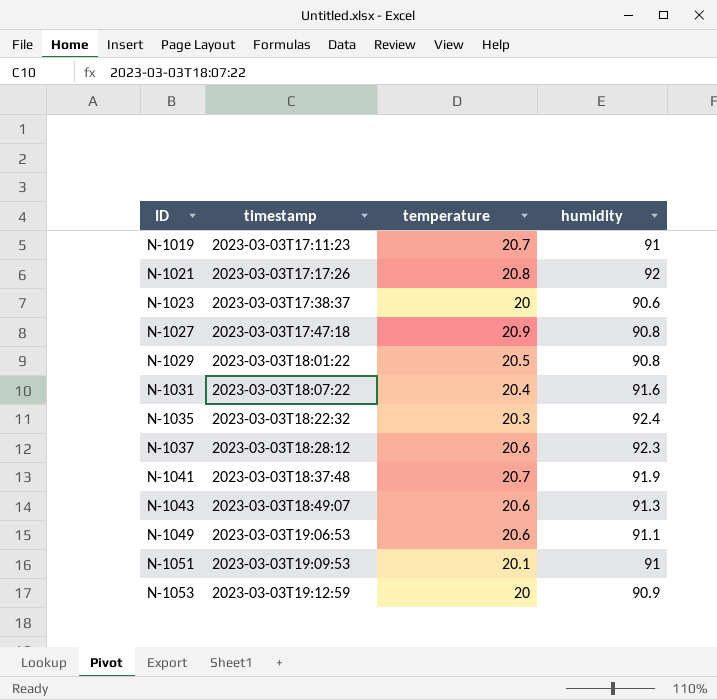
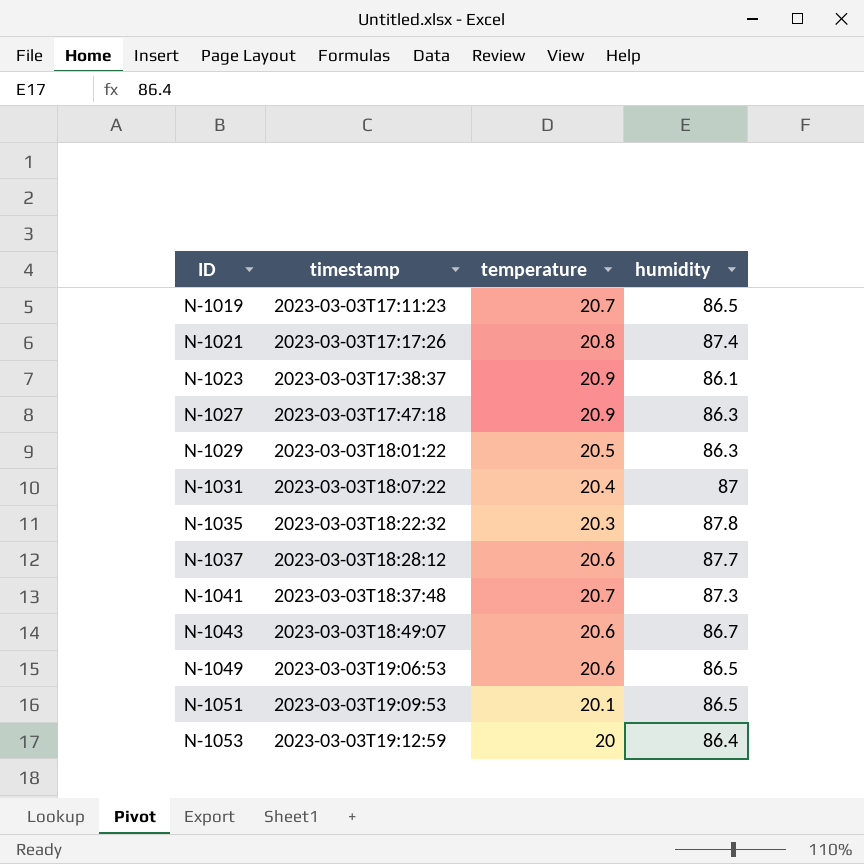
N-1019 | humidity: 91 -> 86.5
N-1021 | humidity: 92 -> 87.4
N-1023 | temperature: 20 -> 20.9
N-1023 | humidity: 90.6 -> 86.1
N-1027 | humidity: 90.8 -> 86.3
N-1029 | humidity: 90.8 -> 86.3
N-1031 | humidity: 91.6 -> 87
N-1035 | humidity: 92.4 -> 87.8
N-1037 | humidity: 92.3 -> 87.7
N-1041 | humidity: 91.9 -> 87.3
N-1043 | humidity: 91.3 -> 86.7
N-1049 | humidity: 91.1 -> 86.5
N-1051 | humidity: 91 -> 86.5
N-1053 | humidity: 90.9 -> 86.4

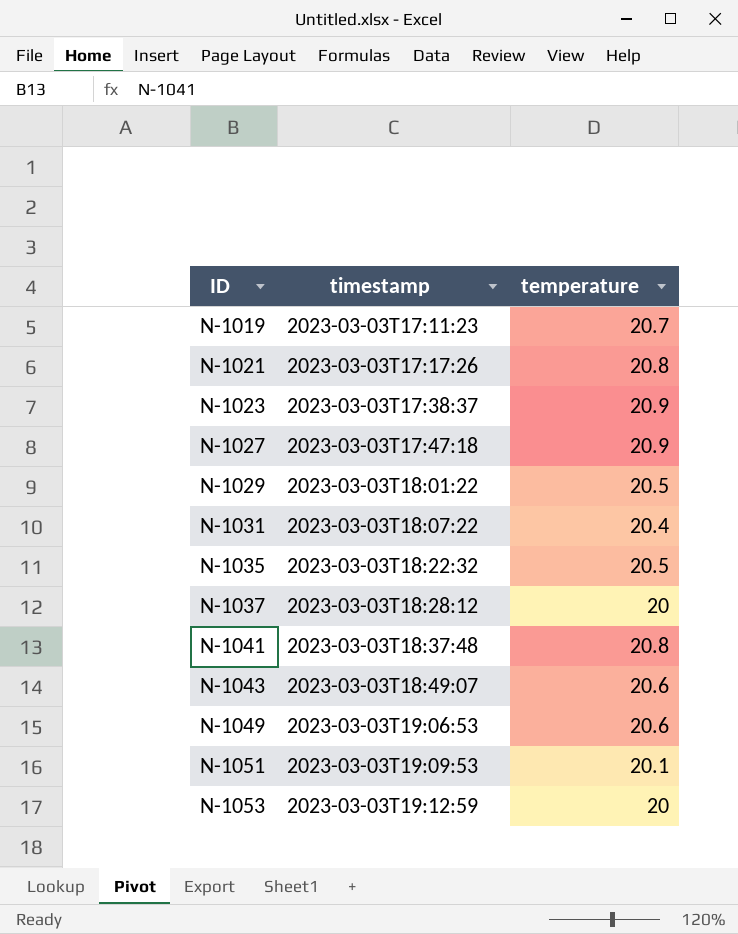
column humidity | position: 4 -> none
N-1035 | temperature: 20.3 -> 20.5
N-1037 | temperature: 20.6 -> 20
N-1041 | temperature: 20.7 -> 20.8

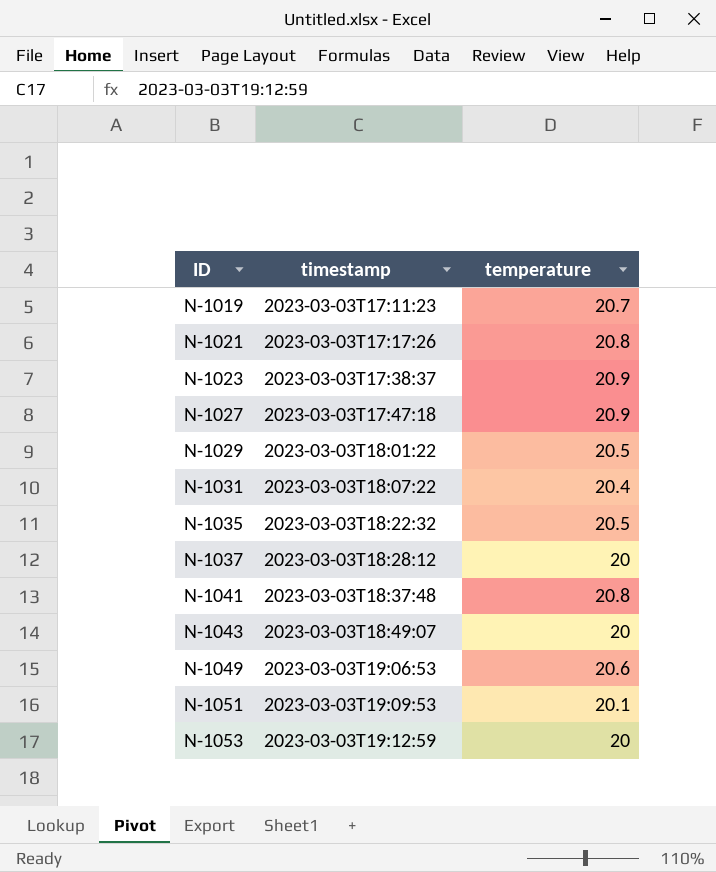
N-1043 | temperature: 20.6 -> 20

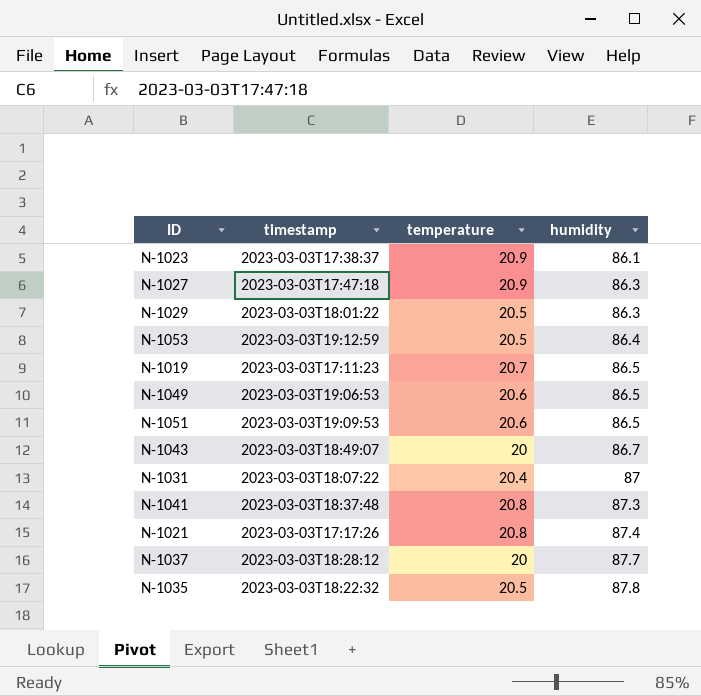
row order: ID ascending -> humidity ascending
column humidity | position: none -> 4
N-1053 | temperature: 20 -> 20.5
N-1051 | temperature: 20.1 -> 20.6

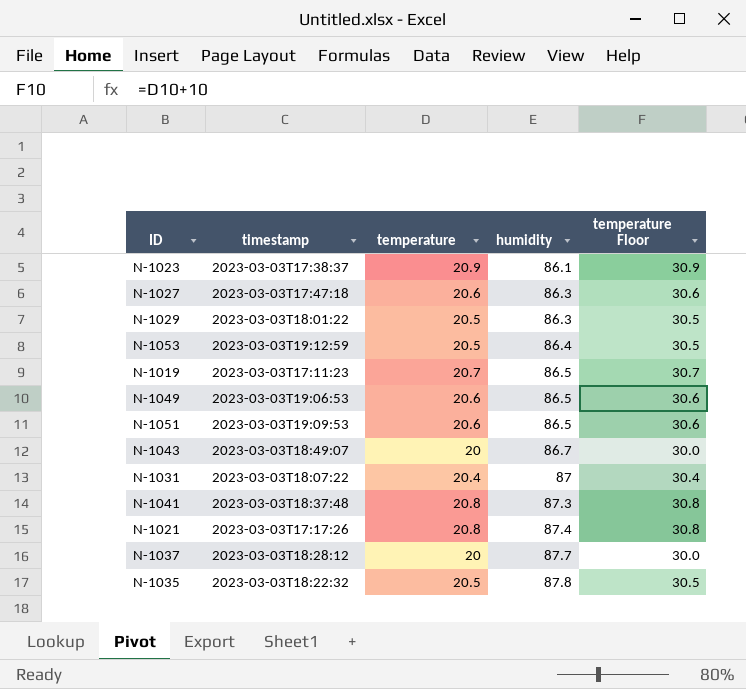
column temperature Floor | formula: none -> [temperature] + 10
N-1027 | temperature: 20.9 -> 20.6

